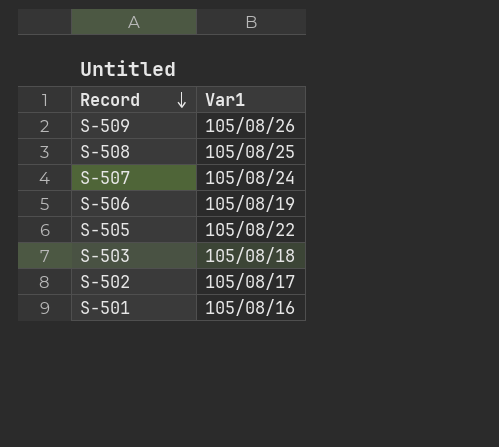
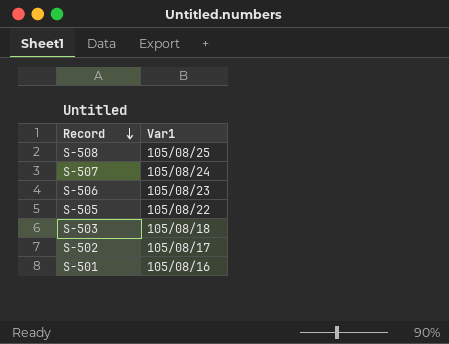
row S-509: 105/08/26 -> none
S-506 | Var1: 105/08/19 -> 105/08/23

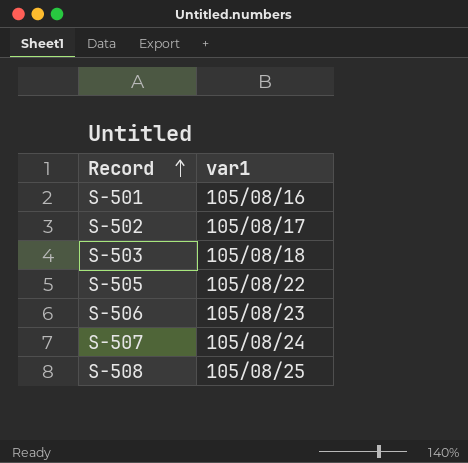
row order: Record descending -> Record ascending
column name: Var1 -> var1

